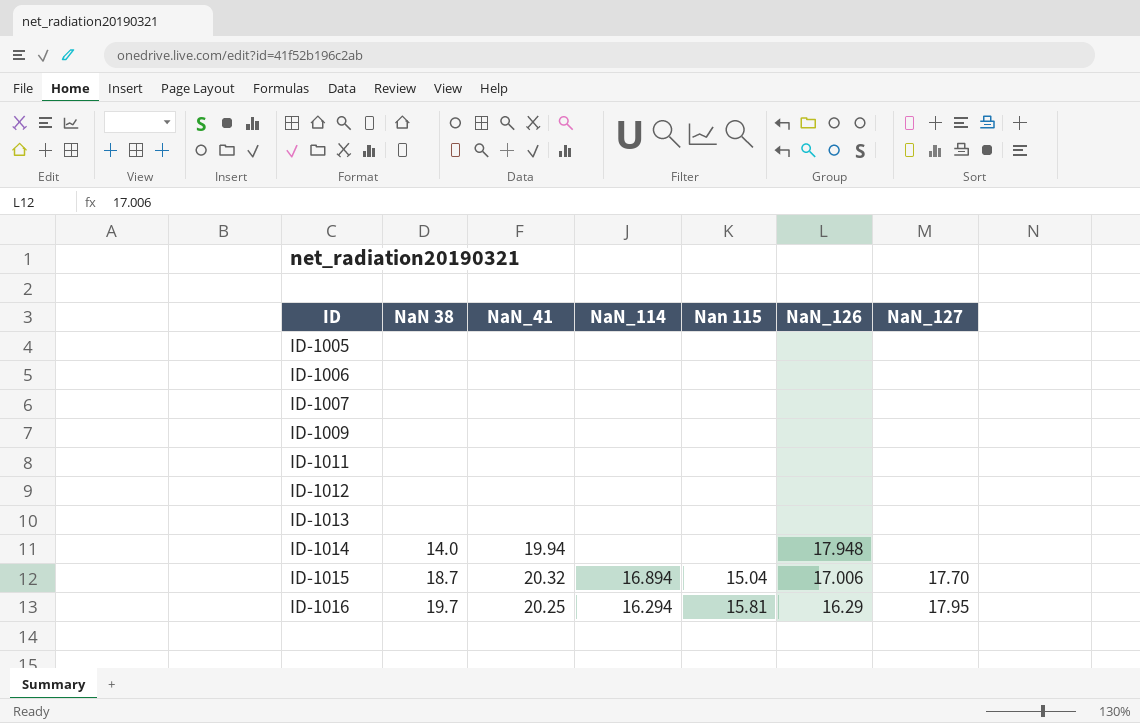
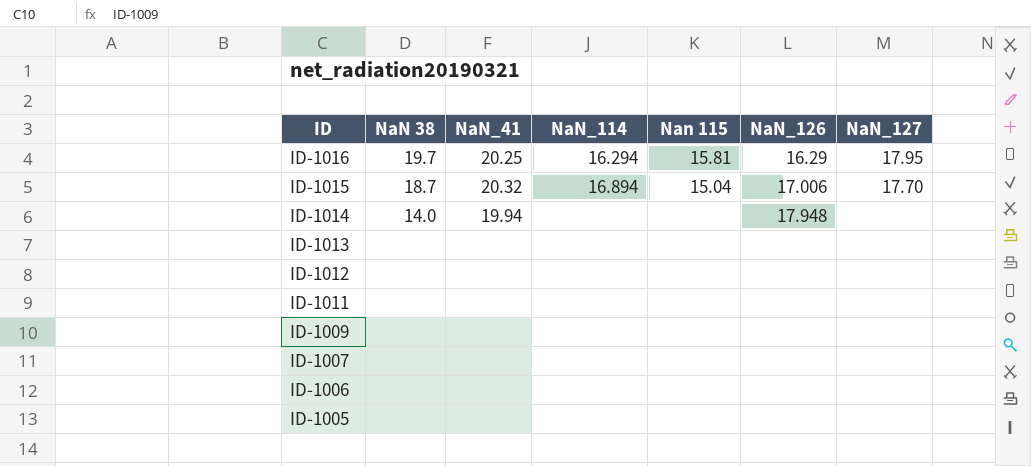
row order: ID ascending -> ID descending

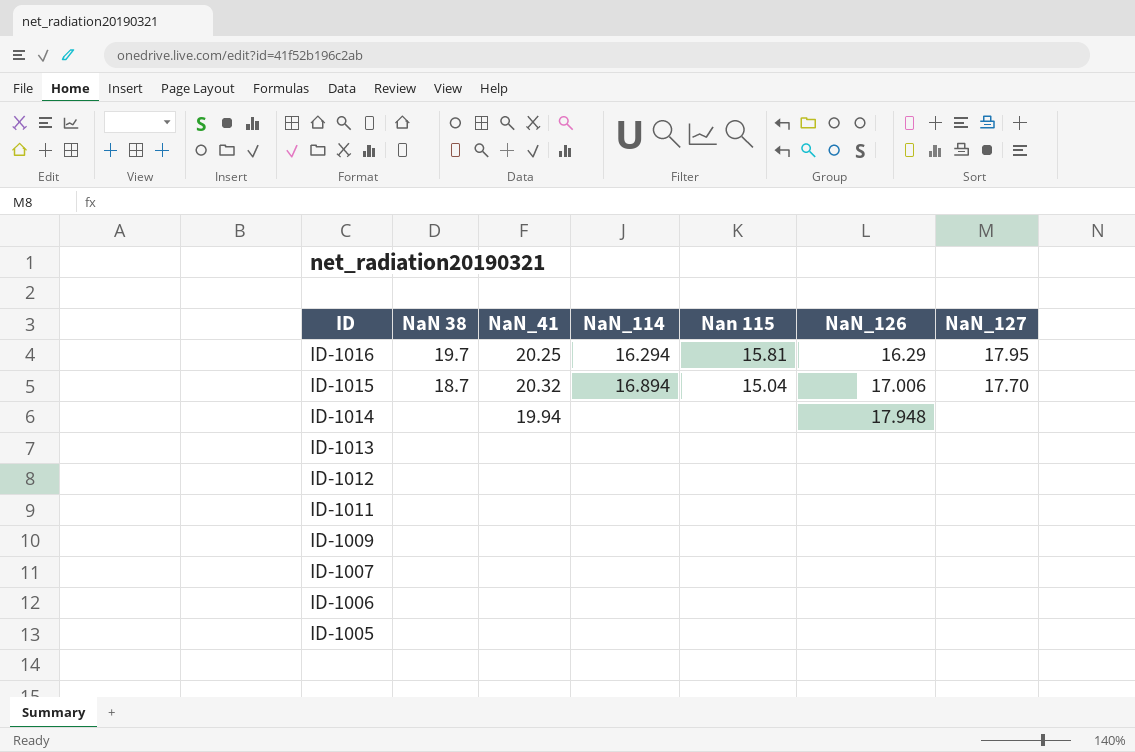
ID-1014 | NaN 38: 14.0 -> none

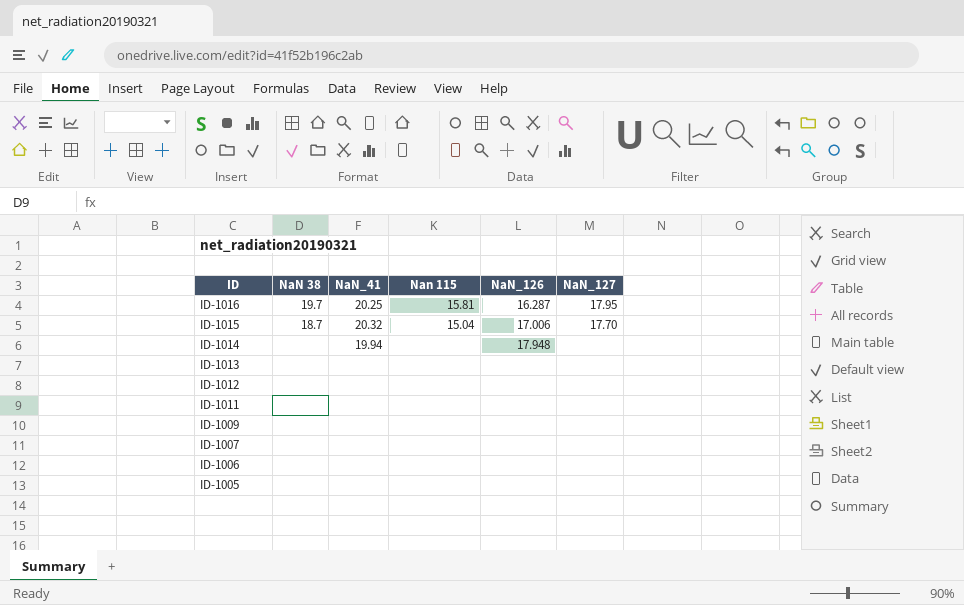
column NaN_114 | position: 4 -> none
ID-1016 | NaN_126: 16.29 -> 16.287

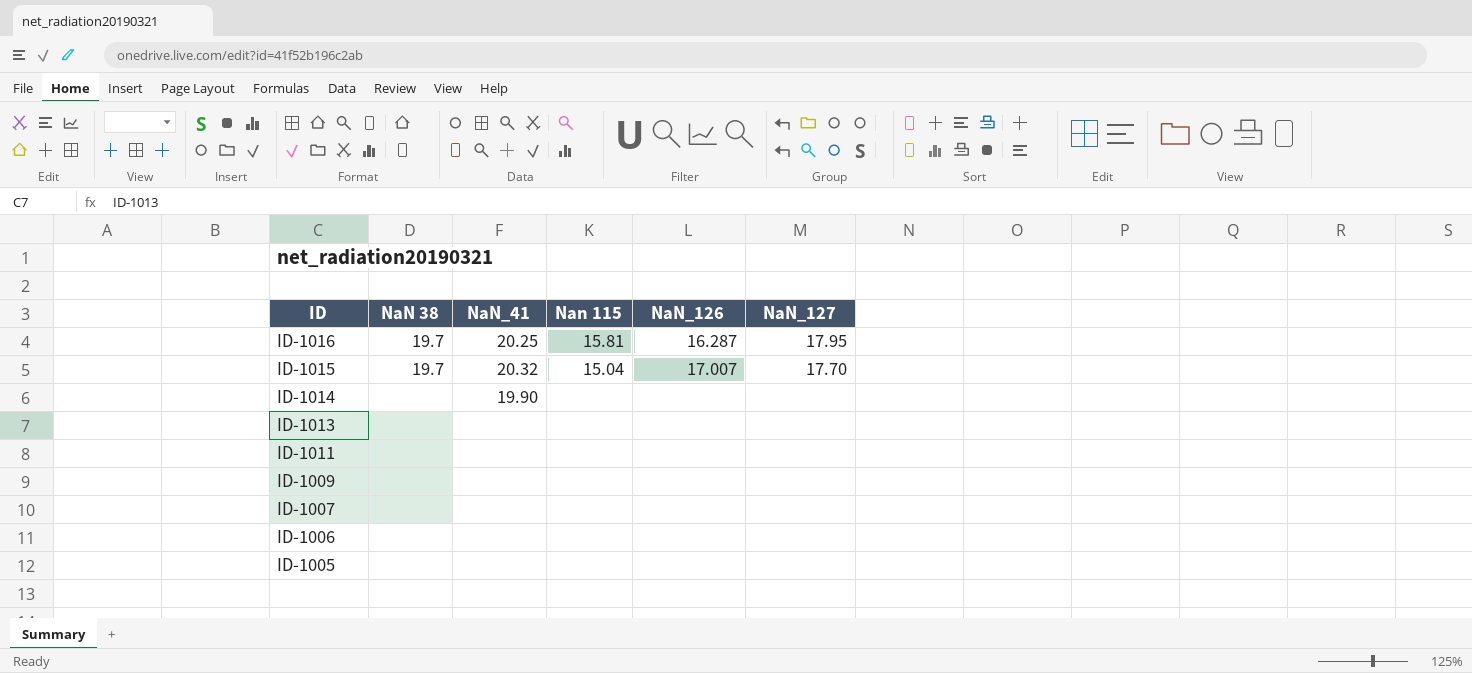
row ID-1012: none | none | none | none | none -> none
ID-1015 | NaN 38: 18.7 -> 19.7
ID-1015 | NaN_126: 17.006 -> 17.007
ID-1014 | NaN_41: 19.94 -> 19.90
ID-1014 | NaN_126: 17.948 -> none

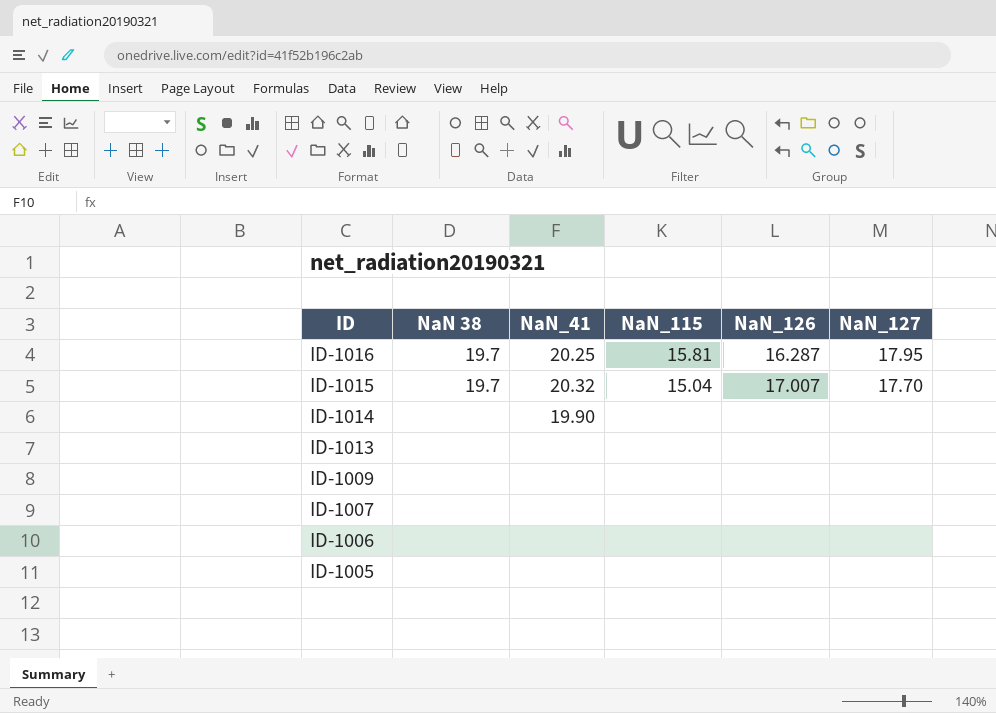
column name: Nan 115 -> NaN_115
row ID-1011: none | none | none | none | none -> none

